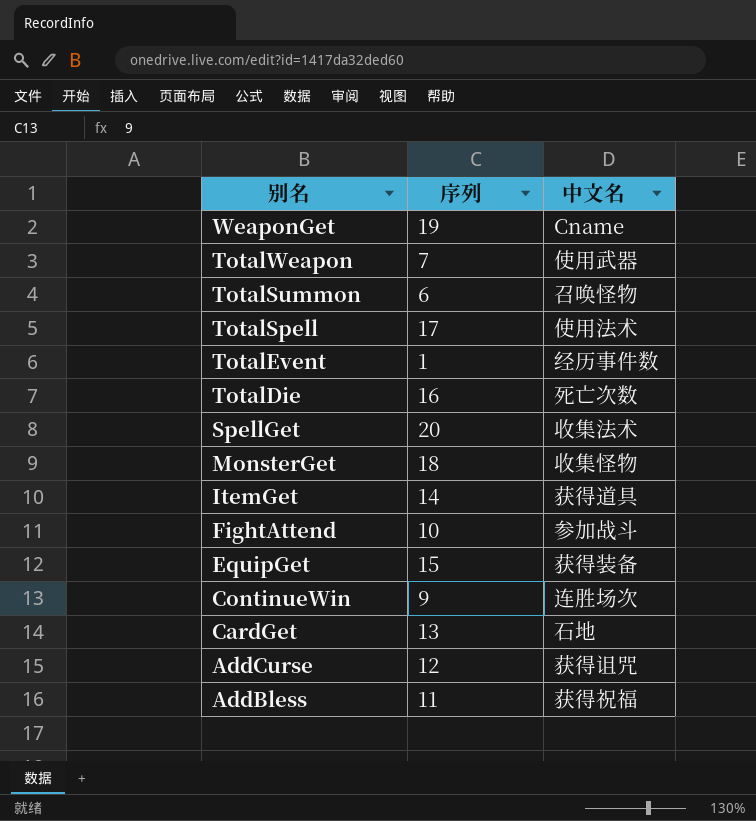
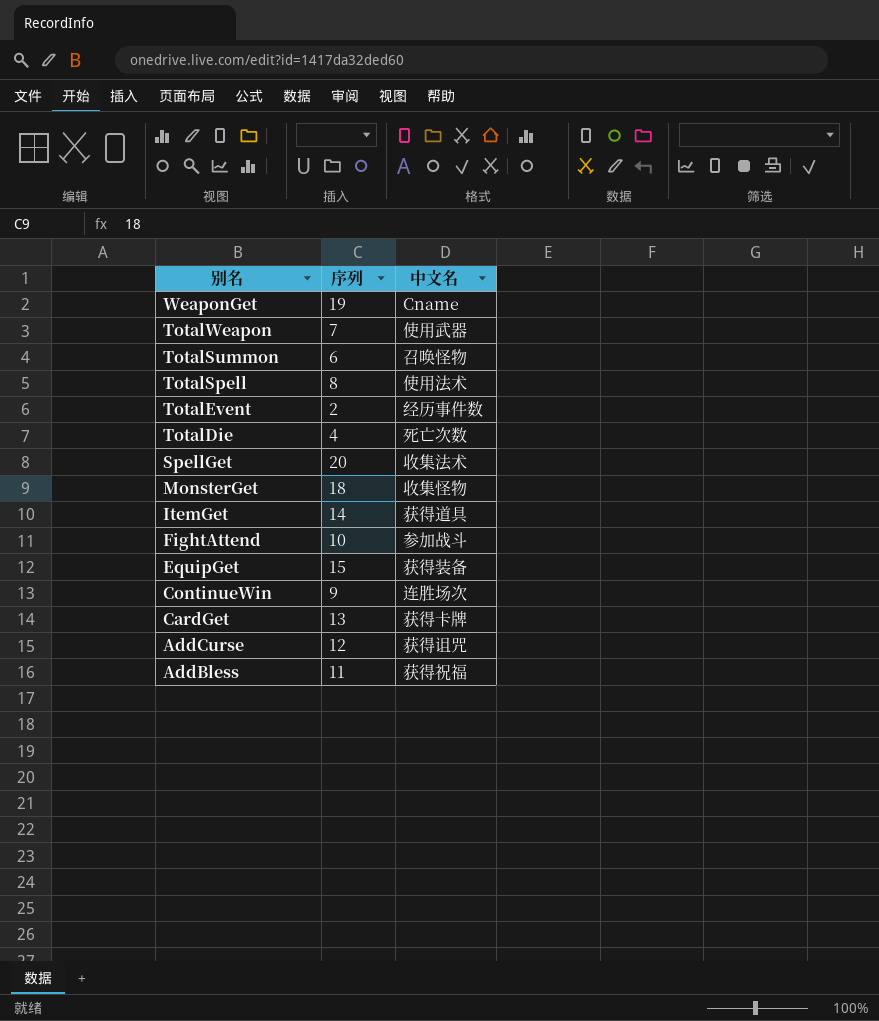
TotalSpell | 序列: 17 -> 8
TotalEvent | 序列: 1 -> 2
TotalDie | 序列: 16 -> 4
CardGet | 中文名: 石地 -> 获得卡牌

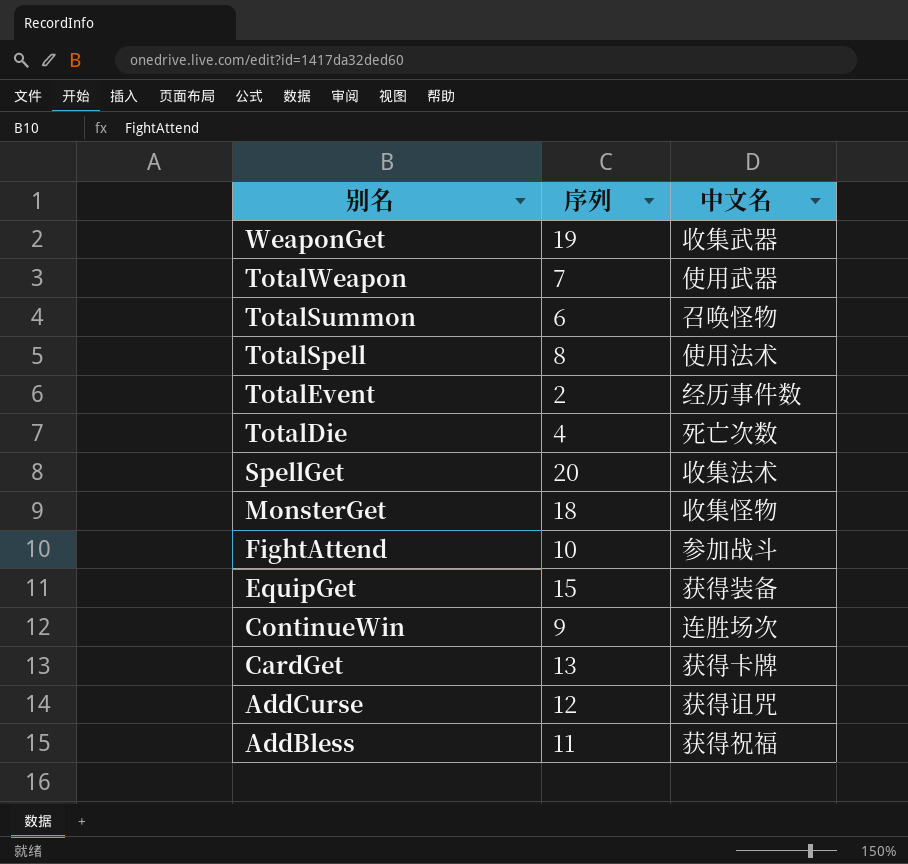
row ItemGet: 14 | 获得道具 -> none
WeaponGet | 中文名: Cname -> 收集武器

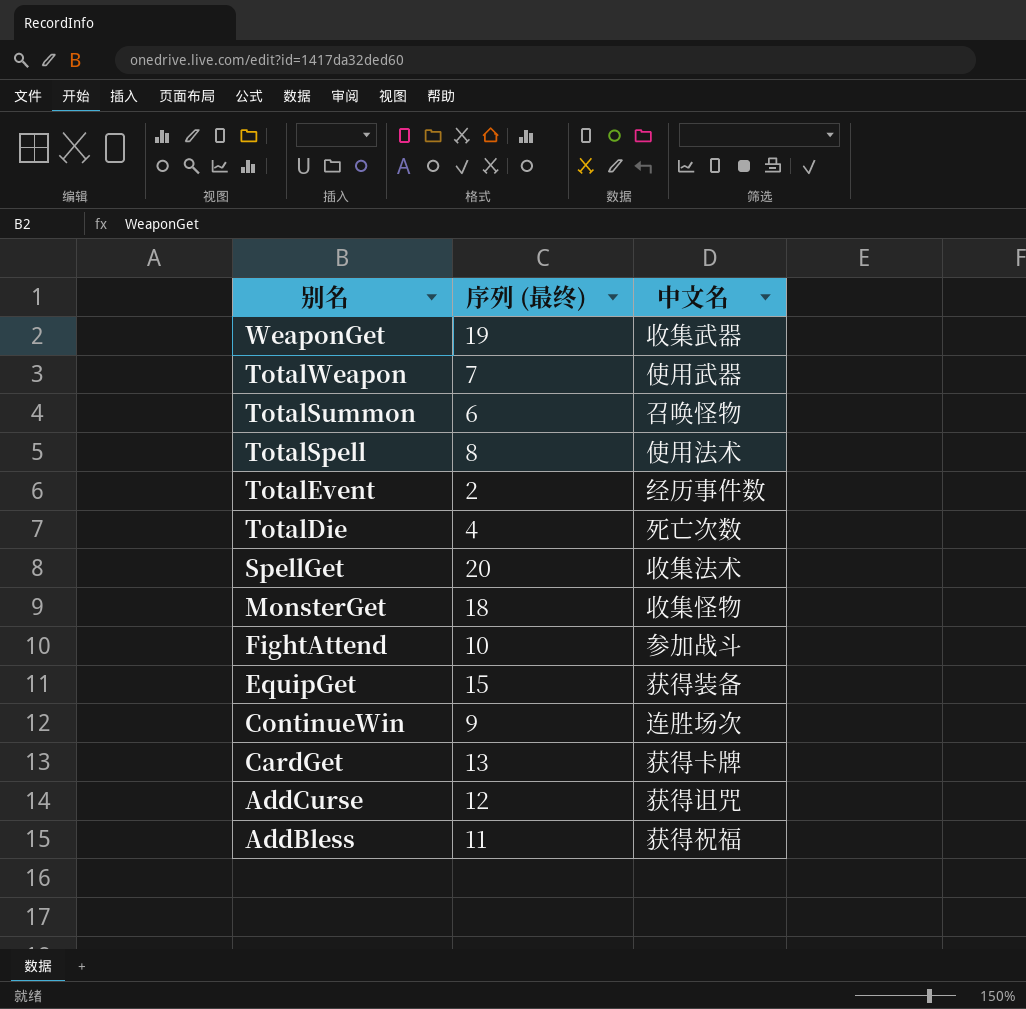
column name: 序列 -> 序列 (最终)

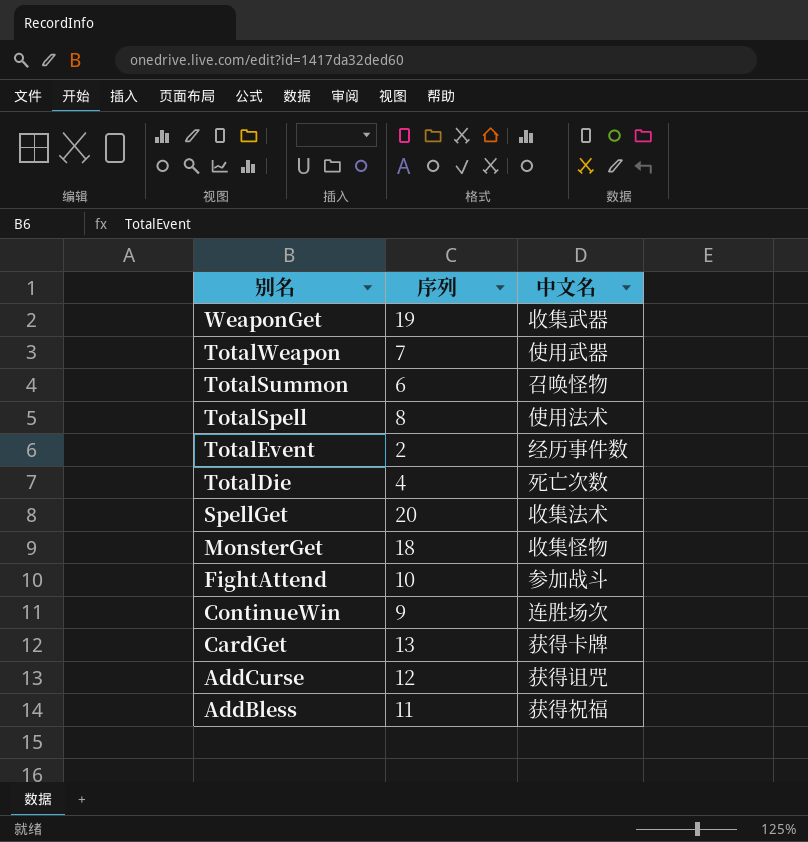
column name: 序列 (最终) -> 序列
row EquipGet: 15 | 获得装备 -> none

